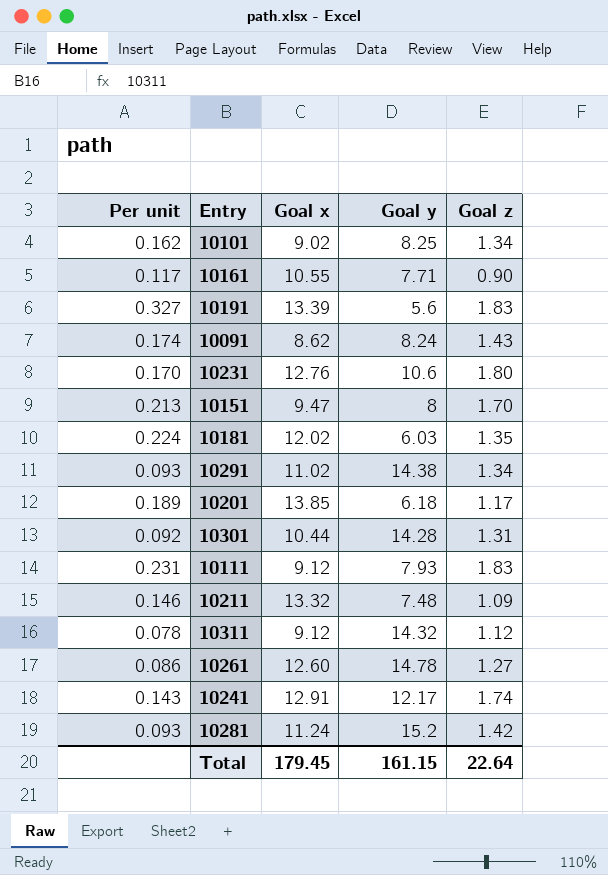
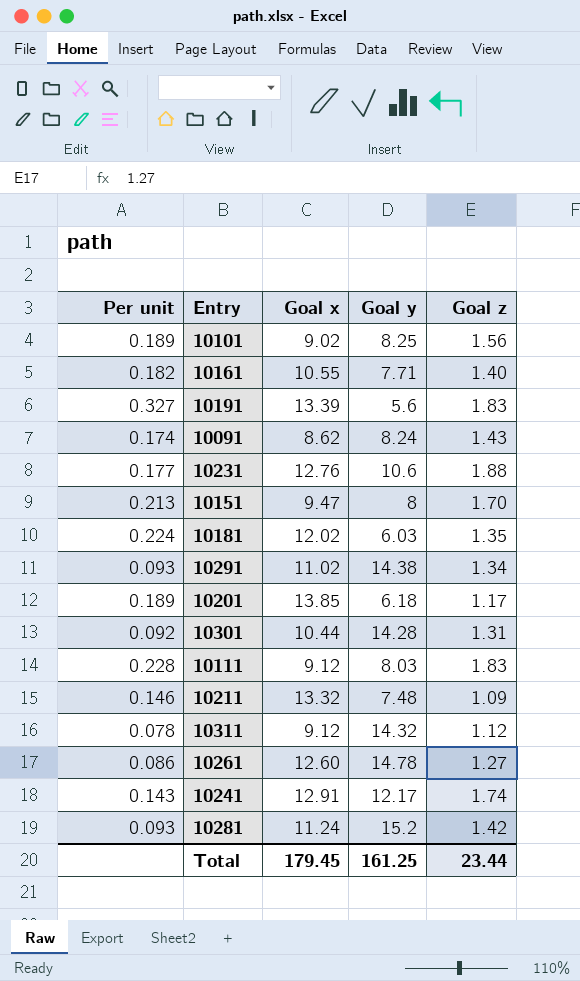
10101 | Per unit: 0.162 -> 0.189
10101 | Goal z: 1.34 -> 1.56
10161 | Per unit: 0.117 -> 0.182
10161 | Goal z: 0.90 -> 1.40
10231 | Per unit: 0.170 -> 0.177
10231 | Goal z: 1.80 -> 1.88
10111 | Per unit: 0.231 -> 0.228
10111 | Goal y: 7.93 -> 8.03
Total | Goal y: 161.15 -> 161.25
Total | Goal z: 22.64 -> 23.44

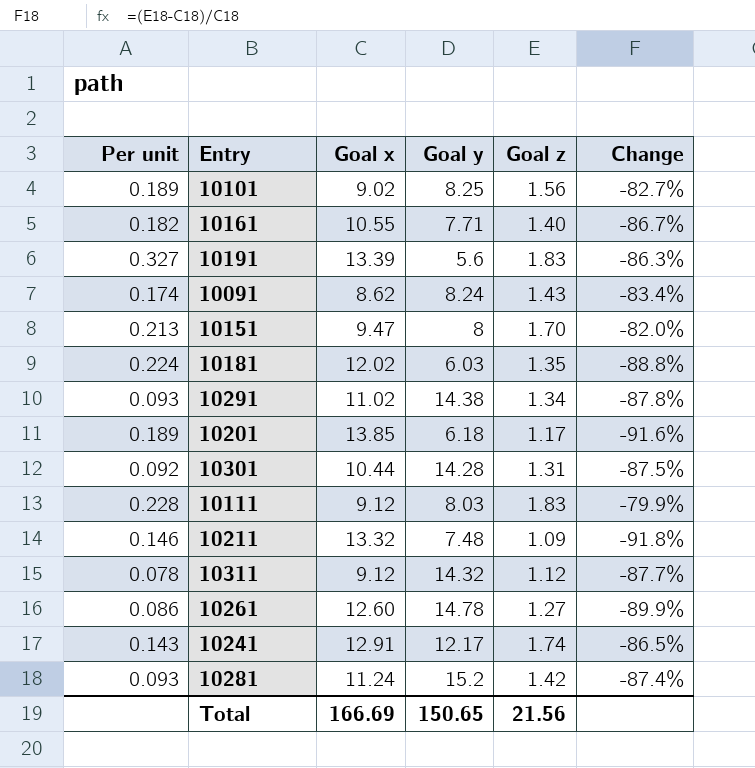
column Change | formula: none -> ([Goal z] - [Goal x]) / [Goal x]
row 10231: 0.177 | 12.76 | 10.6 | 1.88 -> none
Total | Goal x: 179.45 -> 166.69
Total | Goal y: 161.25 -> 150.65
Total | Goal z: 23.44 -> 21.56

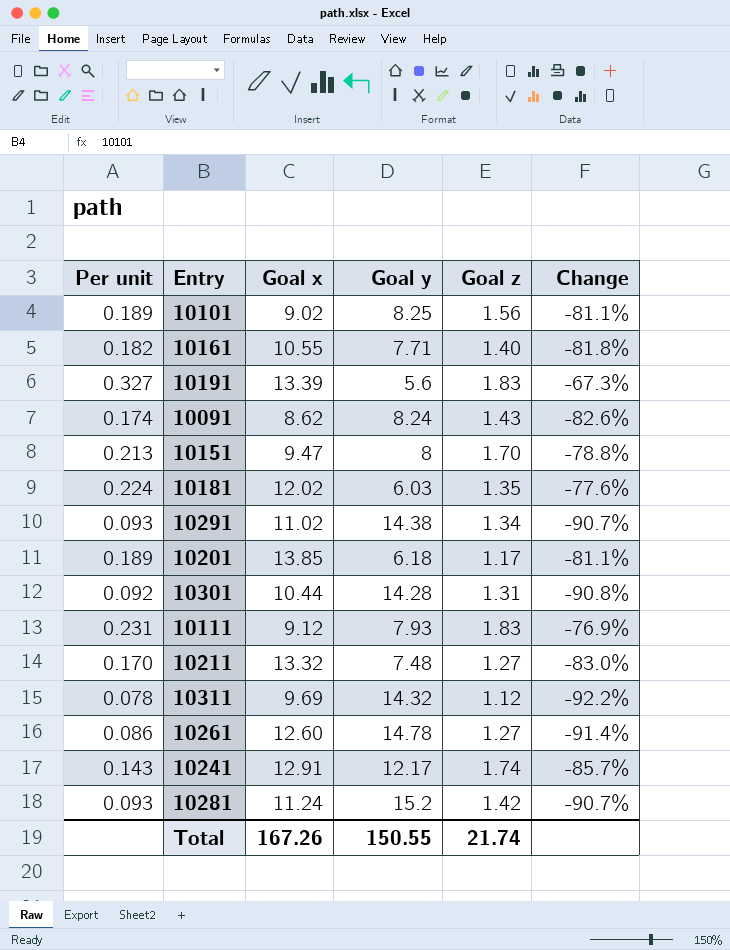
column Change | formula: ([Goal z] - [Goal x]) / [Goal x] -> ([Goal z] - [Goal y]) / [Goal y]
10111 | Per unit: 0.228 -> 0.231
10111 | Goal y: 8.03 -> 7.93
10211 | Per unit: 0.146 -> 0.170
10211 | Goal z: 1.09 -> 1.27
10311 | Goal x: 9.12 -> 9.69
Total | Goal x: 166.69 -> 167.26
Total | Goal y: 150.65 -> 150.55
Total | Goal z: 21.56 -> 21.74

